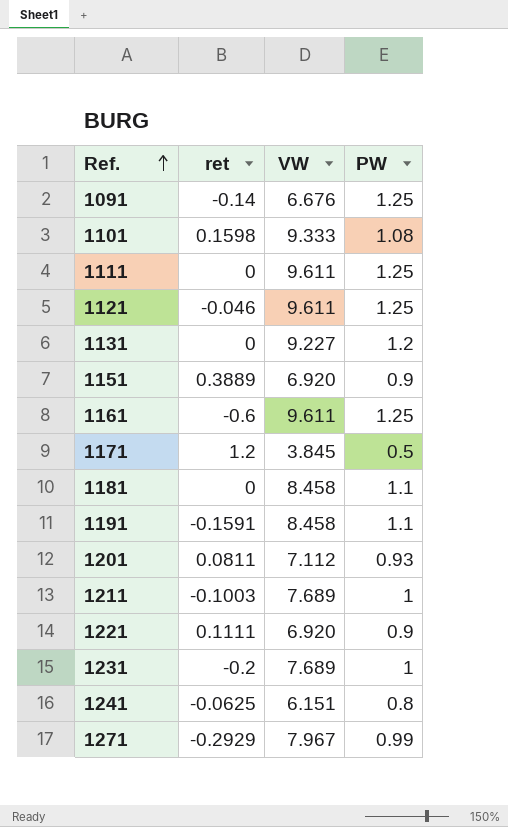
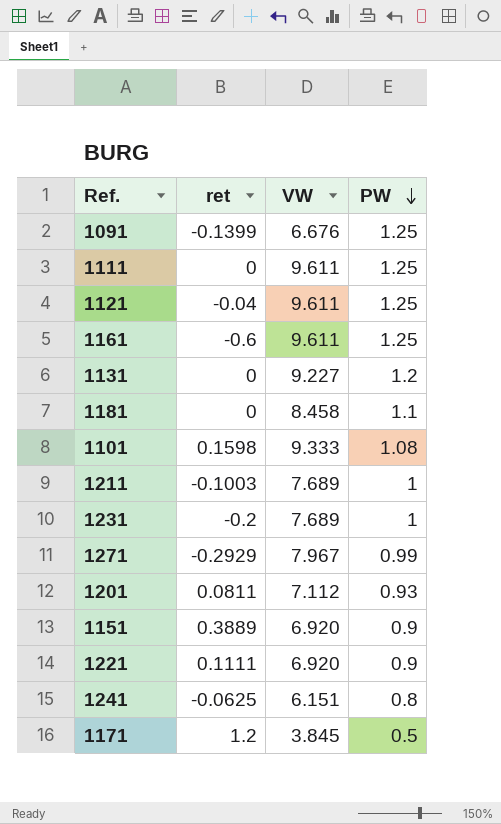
row order: Ref. ascending -> PW descending
row 1191: -0.1591 | 8.458 | 1.1 -> none
1091 | ret: -0.14 -> -0.1399
1121 | ret: -0.046 -> -0.04

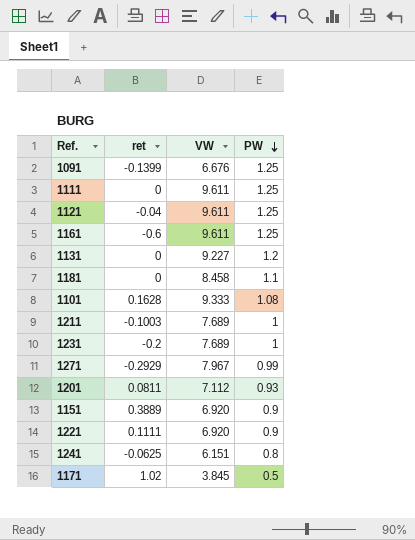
1101 | ret: 0.1598 -> 0.1628
1171 | ret: 1.2 -> 1.02

